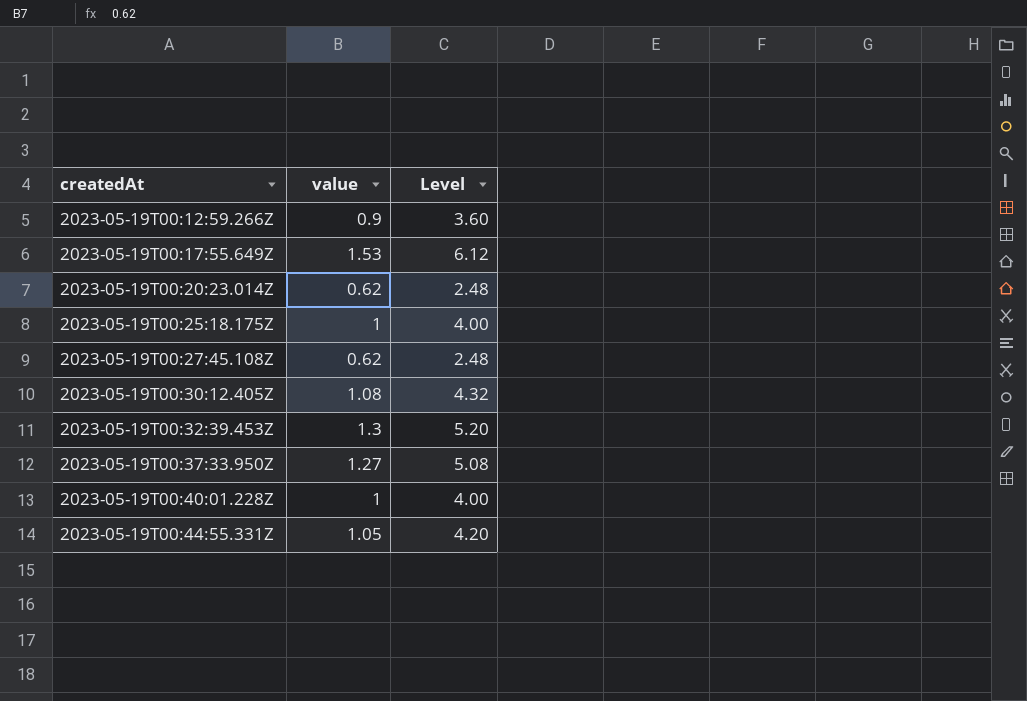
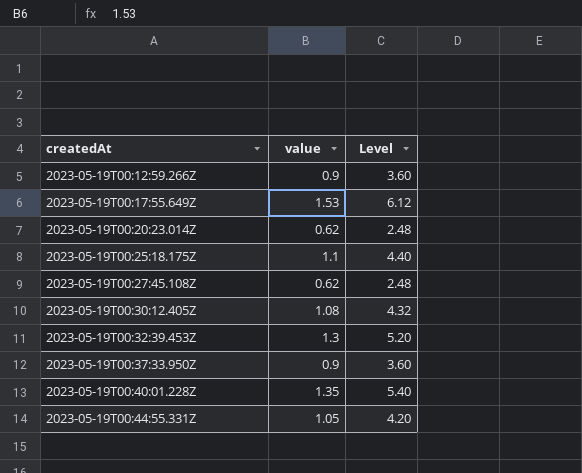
2023-05-19T00:25:18.175Z | value: 1 -> 1.1
2023-05-19T00:25:18.175Z | Level: 4.00 -> 4.40
2023-05-19T00:37:33.950Z | value: 1.27 -> 0.9
2023-05-19T00:37:33.950Z | Level: 5.08 -> 3.60
2023-05-19T00:40:01.228Z | value: 1 -> 1.35
2023-05-19T00:40:01.228Z | Level: 4.00 -> 5.40

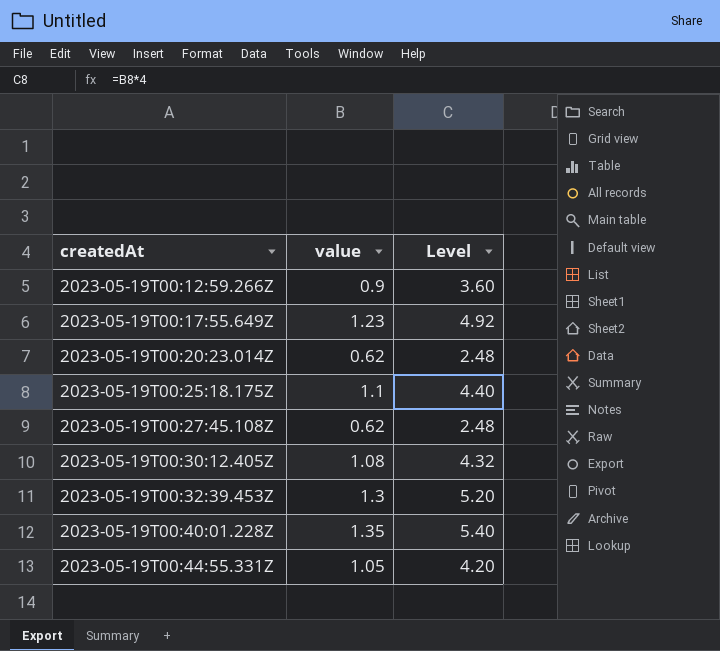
row 2023-05-19T00:37:33.950Z: 0.9 | 3.60 -> none
2023-05-19T00:17:55.649Z | value: 1.53 -> 1.23
2023-05-19T00:17:55.649Z | Level: 6.12 -> 4.92

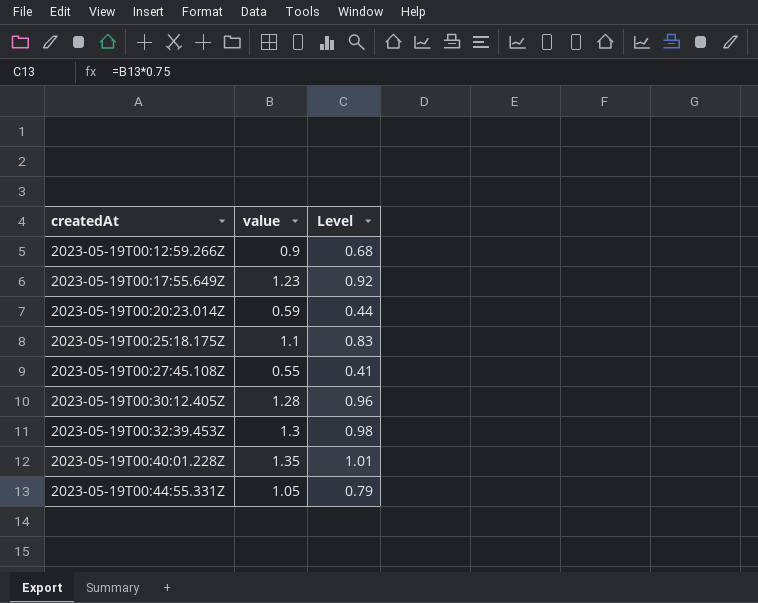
column Level | formula: [value] * 4 -> [value] * 0.75
2023-05-19T00:20:23.014Z | value: 0.62 -> 0.59
2023-05-19T00:27:45.108Z | value: 0.62 -> 0.55
2023-05-19T00:30:12.405Z | value: 1.08 -> 1.28

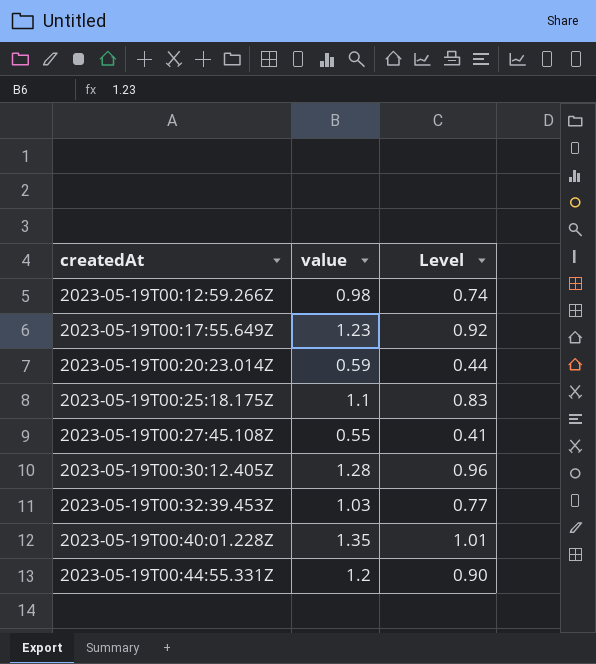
2023-05-19T00:12:59.266Z | value: 0.9 -> 0.98
2023-05-19T00:12:59.266Z | Level: 0.68 -> 0.74
2023-05-19T00:32:39.453Z | value: 1.3 -> 1.03
2023-05-19T00:32:39.453Z | Level: 0.98 -> 0.77
2023-05-19T00:44:55.331Z | value: 1.05 -> 1.2
2023-05-19T00:44:55.331Z | Level: 0.79 -> 0.90

